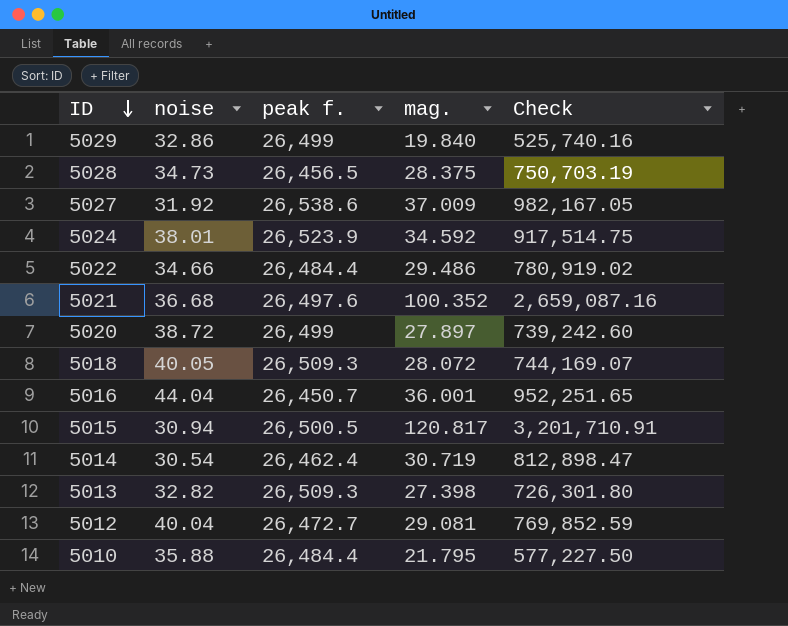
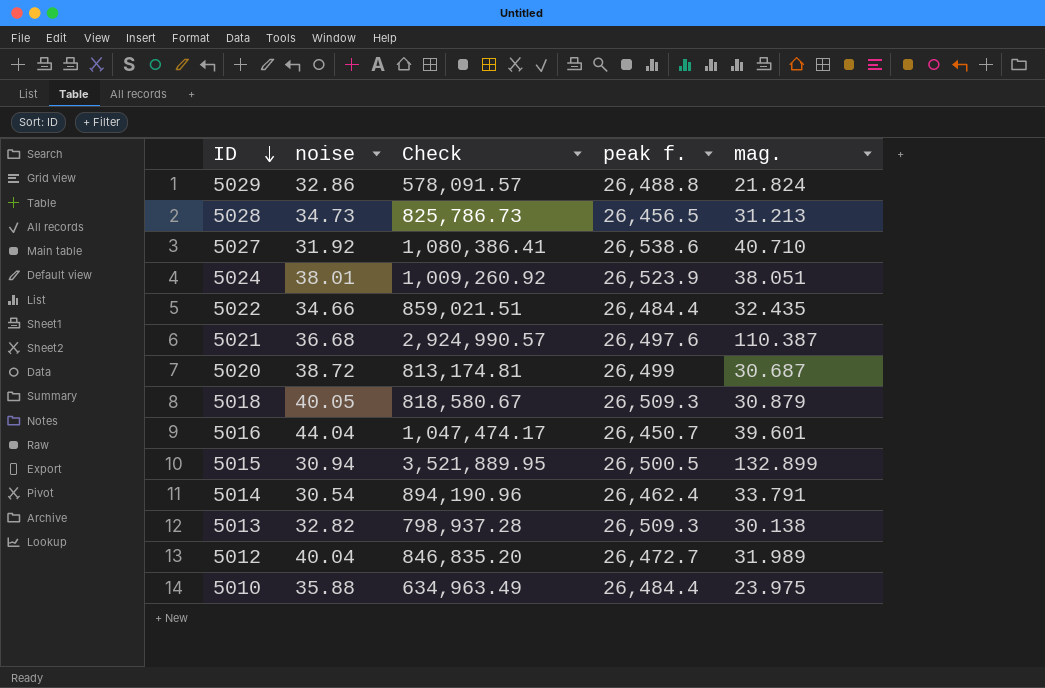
column Check | position: 5 -> 3
5029 | Check: 525,740.16 -> 578,091.57
5029 | peak f.: 26,499 -> 26,488.8
5029 | mag.: 19.840 -> 21.824
5028 | Check: 750,703.19 -> 825,786.73
5028 | mag.: 28.375 -> 31.213
5027 | Check: 982,167.05 -> 1,080,386.41
5027 | mag.: 37.009 -> 40.710
5024 | Check: 917,514.75 -> 1,009,260.92
5024 | mag.: 34.592 -> 38.051
5022 | Check: 780,919.02 -> 859,021.51
5022 | mag.: 29.486 -> 32.435
5021 | Check: 2,659,087.16 -> 2,924,990.57
5021 | mag.: 100.352 -> 110.387
5020 | Check: 739,242.60 -> 813,174.81
5020 | mag.: 27.897 -> 30.687
5018 | Check: 744,169.07 -> 818,580.67
5018 | mag.: 28.072 -> 30.879
5016 | Check: 952,251.65 -> 1,047,474.17
5016 | mag.: 36.001 -> 39.601
5015 | Check: 3,201,710.91 -> 3,521,889.95
5015 | mag.: 120.817 -> 132.899
5014 | Check: 812,898.47 -> 894,190.96
5014 | mag.: 30.719 -> 33.791
5013 | Check: 726,301.80 -> 798,937.28
5013 | mag.: 27.398 -> 30.138
5012 | Check: 769,852.59 -> 846,835.20
5012 | mag.: 29.081 -> 31.989
5010 | Check: 577,227.50 -> 634,963.49
5010 | mag.: 21.795 -> 23.975

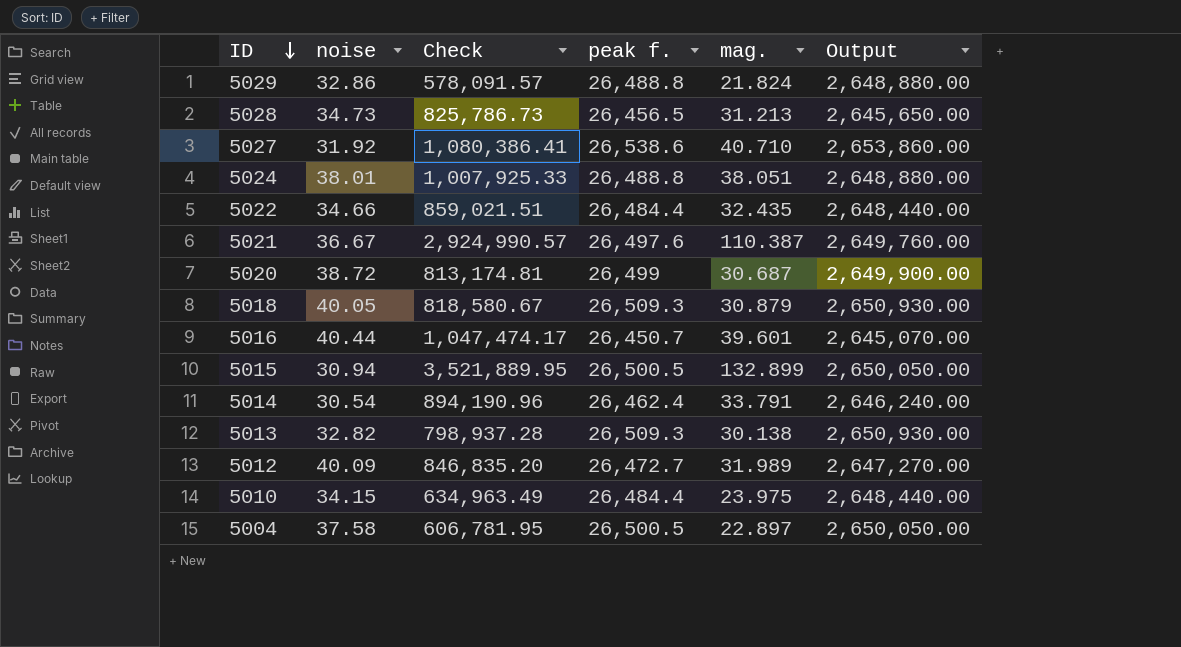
column Output | formula: none -> [peak f.] * 100
5024 | Check: 1,009,260.92 -> 1,007,925.33
5024 | peak f.: 26,523.9 -> 26,488.8
5021 | noise: 36.68 -> 36.67
5016 | noise: 44.04 -> 40.44
5012 | noise: 40.04 -> 40.09
5010 | noise: 35.88 -> 34.15
row 5004: none -> 37.58 | 606,781.95 | 26,500.5 | 22.897 | 2,650,050.00

